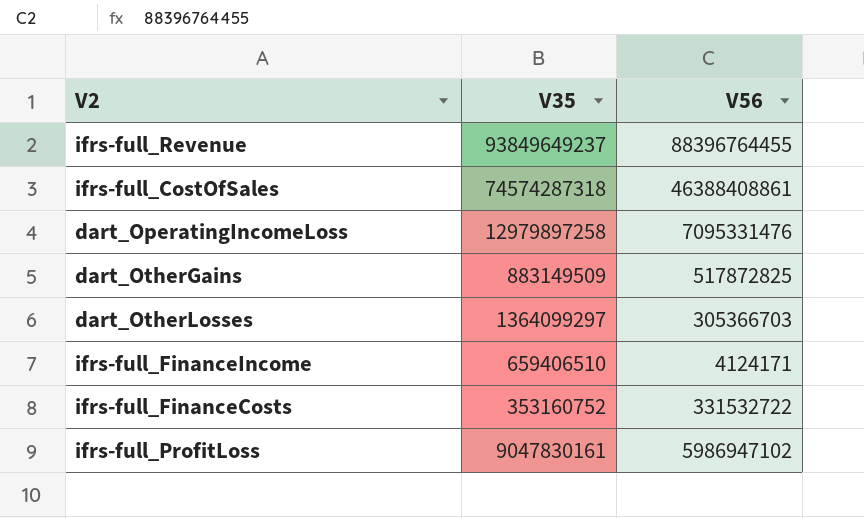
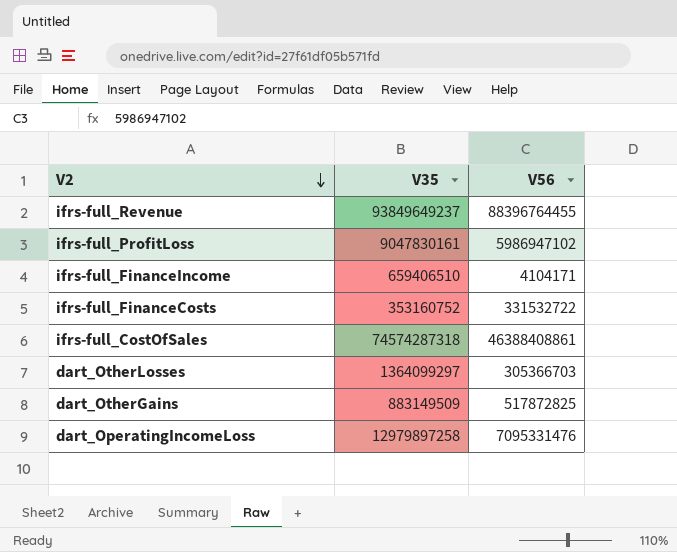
row order: none -> V2 descending
ifrs-full_FinanceIncome | V56: 4124171 -> 4104171

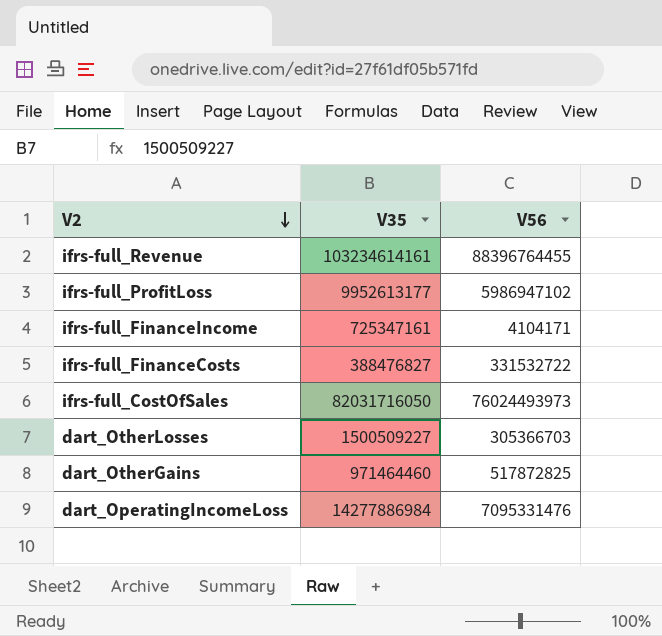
ifrs-full_Revenue | V35: 93849649237 -> 103234614161
ifrs-full_ProfitLoss | V35: 9047830161 -> 9952613177
ifrs-full_FinanceIncome | V35: 659406510 -> 725347161
ifrs-full_FinanceCosts | V35: 353160752 -> 388476827
ifrs-full_CostOfSales | V35: 74574287318 -> 82031716050
ifrs-full_CostOfSales | V56: 46388408861 -> 76024493973
dart_OtherLosses | V35: 1364099297 -> 1500509227
dart_OtherGains | V35: 883149509 -> 971464460
dart_OperatingIncomeLoss | V35: 12979897258 -> 14277886984

